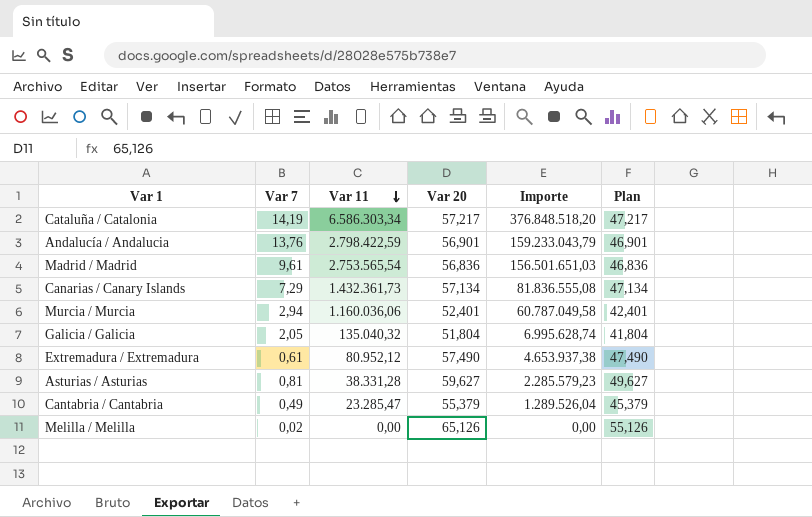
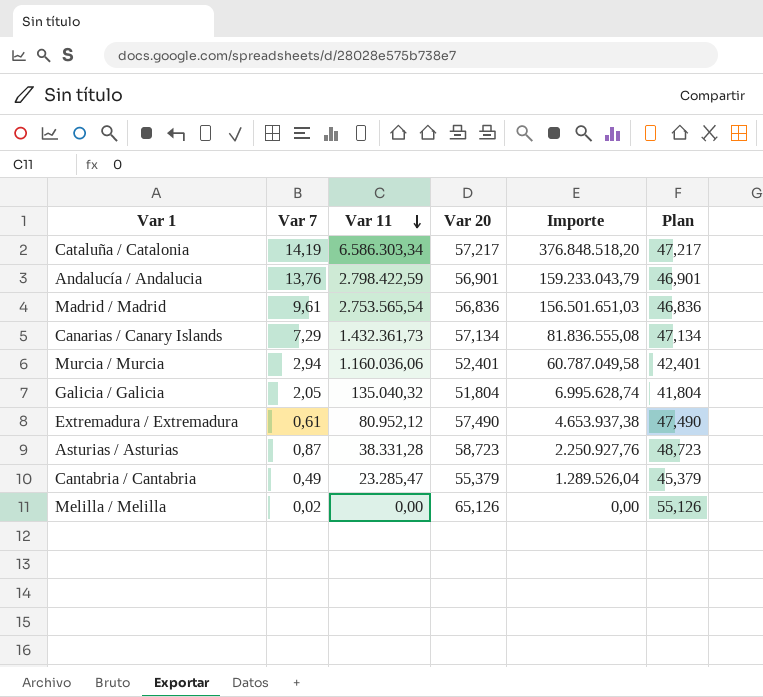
Asturias / Asturias | Var 7: 0,81 -> 0,87
Asturias / Asturias | Var 20: 59,627 -> 58,723
Asturias / Asturias | Importe: 2.285.579,23 -> 2.250.927,76
Asturias / Asturias | Plan: 49,627 -> 48,723

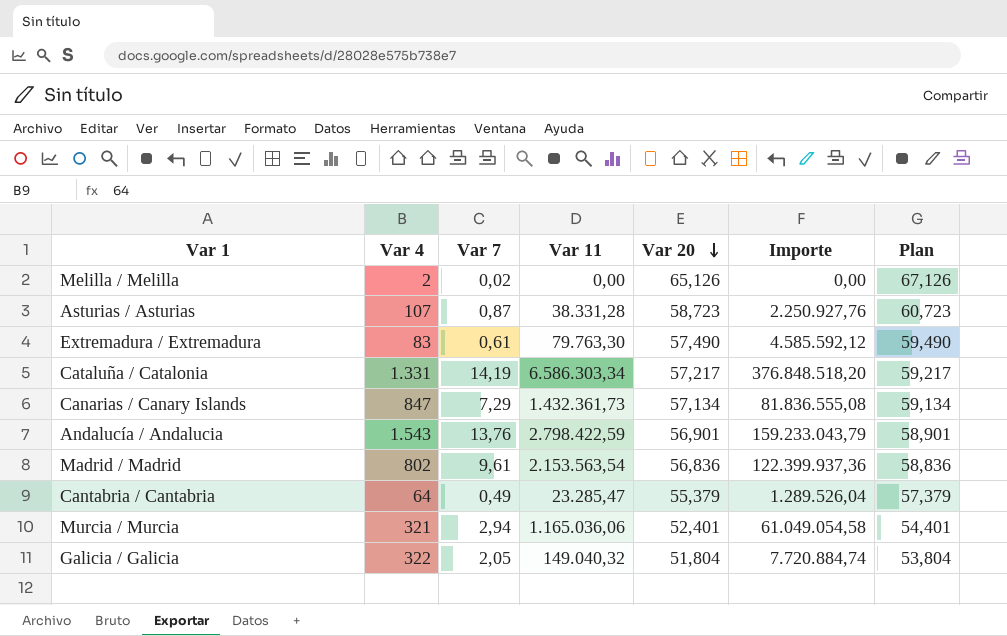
row order: Var 11 descending -> Var 20 descending
column Var 4 | position: none -> 2
column Plan | formula: [Var 20] - 10 -> [Var 20] + 2
Extremadura / Extremadura | Var 11: 80.952,12 -> 79.763,30
Extremadura / Extremadura | Importe: 4.653.937,38 -> 4.585.592,12
Madrid / Madrid | Var 11: 2.753.565,54 -> 2.153.563,54
Madrid / Madrid | Importe: 156.501.651,03 -> 122.399.937,36
Murcia / Murcia | Var 11: 1.160.036,06 -> 1.165.036,06
Murcia / Murcia | Importe: 60.787.049,58 -> 61.049.054,58
Galicia / Galicia | Var 11: 135.040,32 -> 149.040,32
Galicia / Galicia | Importe: 6.995.628,74 -> 7.720.884,74

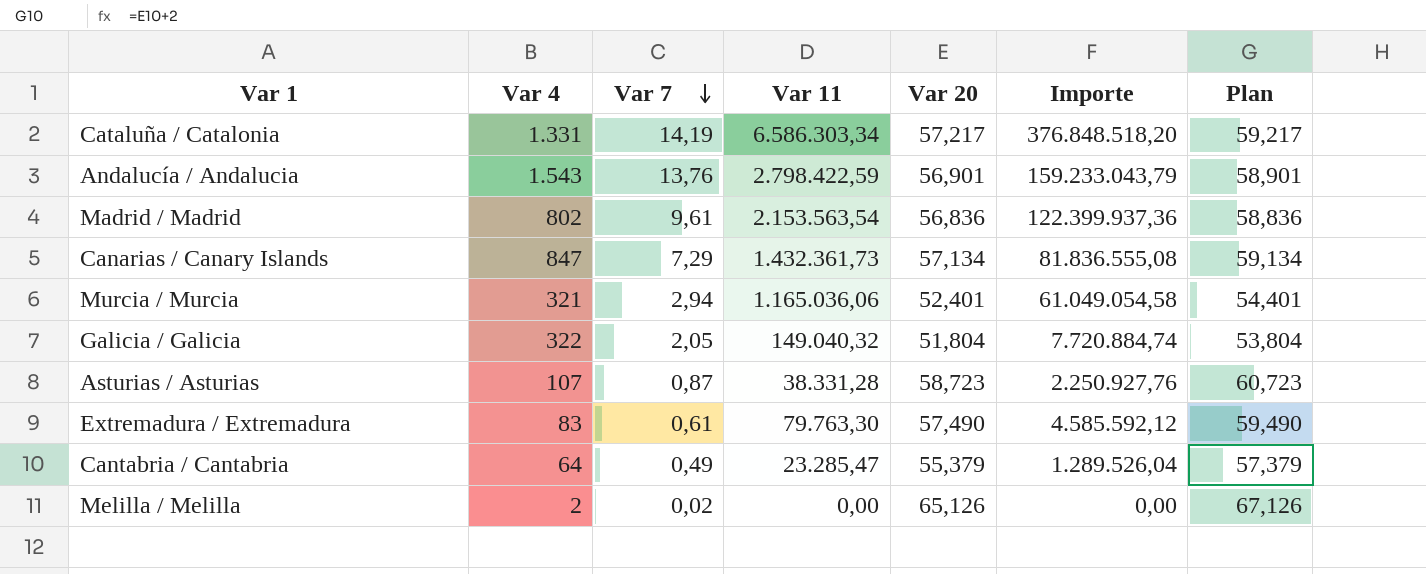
row order: Var 20 descending -> Var 7 descending

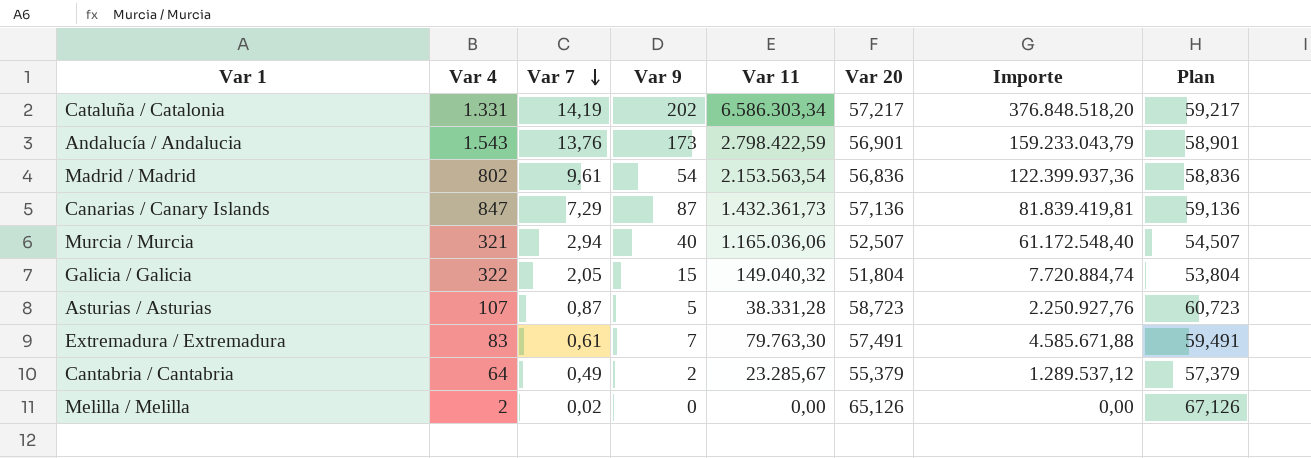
column Var 9 | position: none -> 4
Canarias / Canary Islands | Var 20: 57,134 -> 57,136
Canarias / Canary Islands | Importe: 81.836.555,08 -> 81.839.419,81
Canarias / Canary Islands | Plan: 59,134 -> 59,136
Murcia / Murcia | Var 20: 52,401 -> 52,507
Murcia / Murcia | Importe: 61.049.054,58 -> 61.172.548,40
Murcia / Murcia | Plan: 54,401 -> 54,507
Extremadura / Extremadura | Var 20: 57,490 -> 57,491
Extremadura / Extremadura | Importe: 4.585.592,12 -> 4.585.671,88
Extremadura / Extremadura | Plan: 59,490 -> 59,491
Cantabria / Cantabria | Var 11: 23.285,47 -> 23.285,67
Cantabria / Cantabria | Importe: 1.289.526,04 -> 1.289.537,12

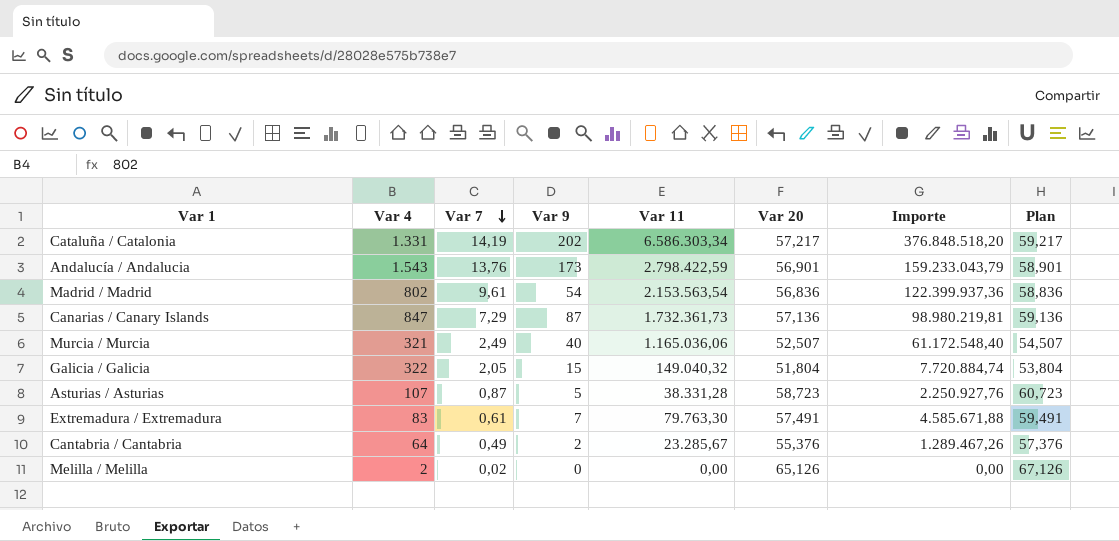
Canarias / Canary Islands | Var 11: 1.432.361,73 -> 1.732.361,73
Canarias / Canary Islands | Importe: 81.839.419,81 -> 98.980.219,81
Murcia / Murcia | Var 7: 2,94 -> 2,49
Cantabria / Cantabria | Var 20: 55,379 -> 55,376
Cantabria / Cantabria | Importe: 1.289.537,12 -> 1.289.467,26
Cantabria / Cantabria | Plan: 57,379 -> 57,376

